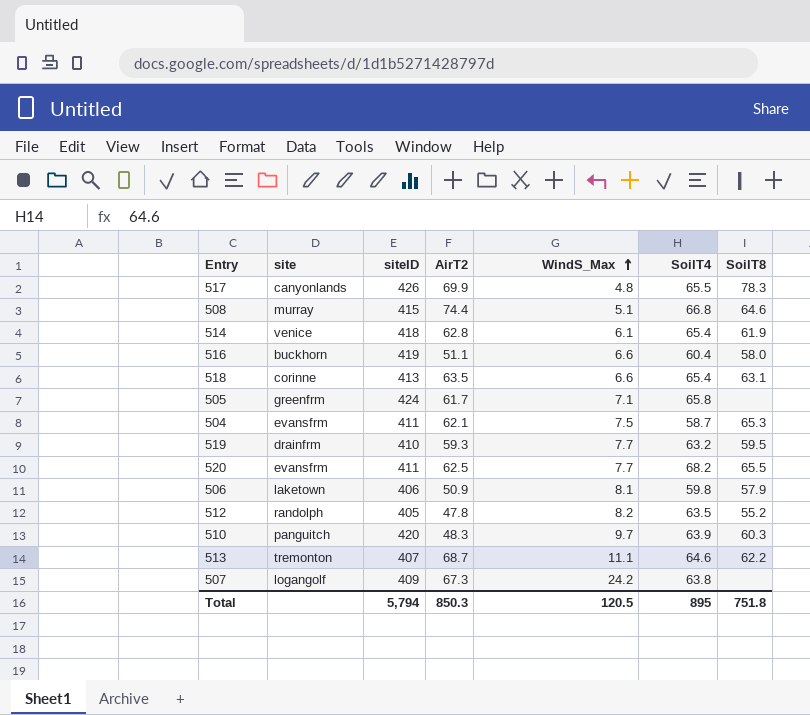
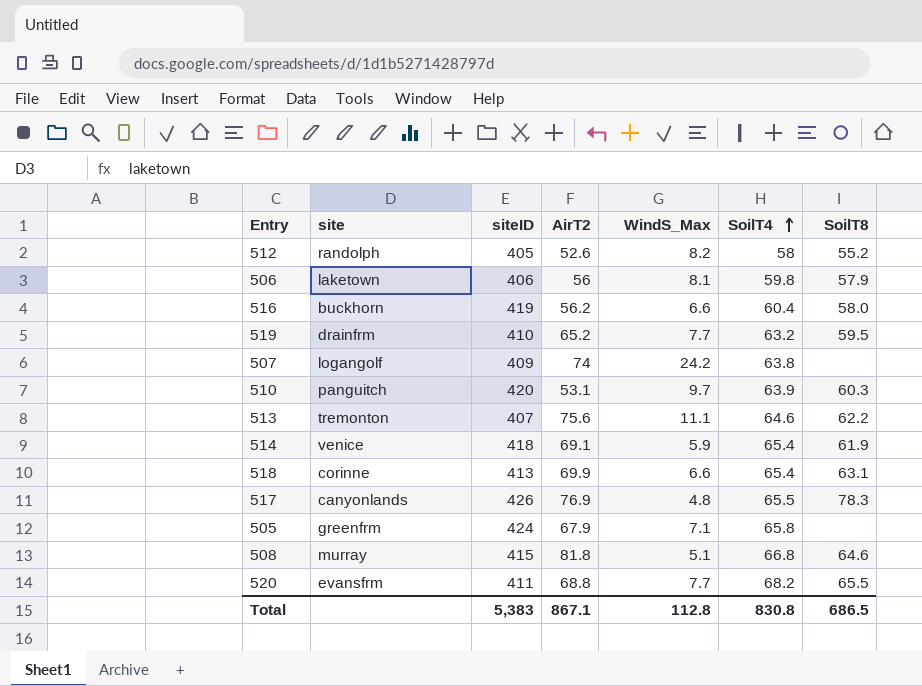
row order: WindS_Max ascending -> SoilT4 ascending
row 504: evansfrm | 411 | 62.1 | 7.5 | 58.7 | 65.3 -> none
512 | AirT2: 47.8 -> 52.6
512 | SoilT4: 63.5 -> 58
506 | AirT2: 50.9 -> 56
516 | AirT2: 51.1 -> 56.2
519 | AirT2: 59.3 -> 65.2
507 | AirT2: 67.3 -> 74
510 | AirT2: 48.3 -> 53.1
513 | AirT2: 68.7 -> 75.6
514 | AirT2: 62.8 -> 69.1
514 | WindS_Max: 6.1 -> 5.9
518 | AirT2: 63.5 -> 69.9
517 | AirT2: 69.9 -> 76.9
505 | AirT2: 61.7 -> 67.9
508 | AirT2: 74.4 -> 81.8
520 | AirT2: 62.5 -> 68.8
Total | siteID: 5,794 -> 5,383
Total | AirT2: 850.3 -> 867.1
Total | WindS_Max: 120.5 -> 112.8
Total | SoilT4: 895 -> 830.8
Total | SoilT8: 751.8 -> 686.5

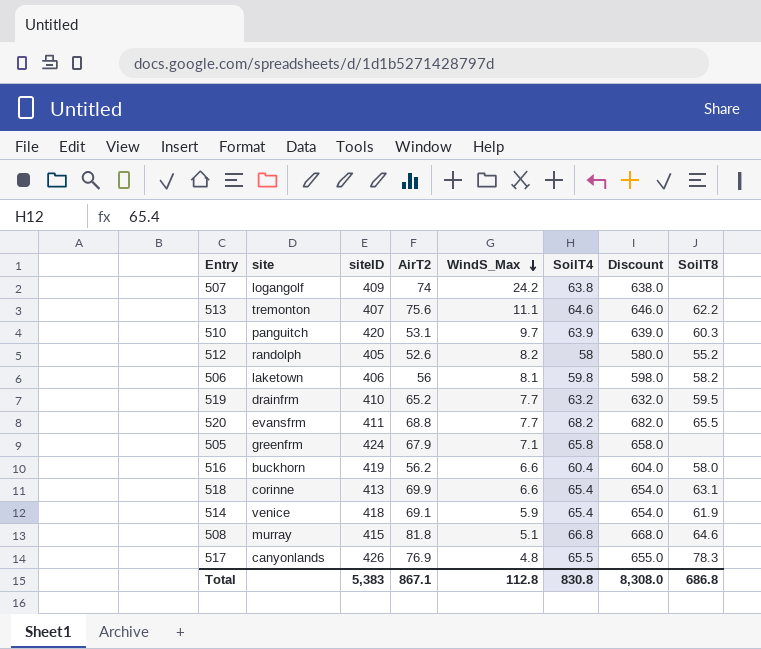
row order: SoilT4 ascending -> WindS_Max descending
column Discount | formula: none -> [SoilT4] * 10
506 | SoilT8: 57.9 -> 58.2
Total | SoilT8: 686.5 -> 686.8

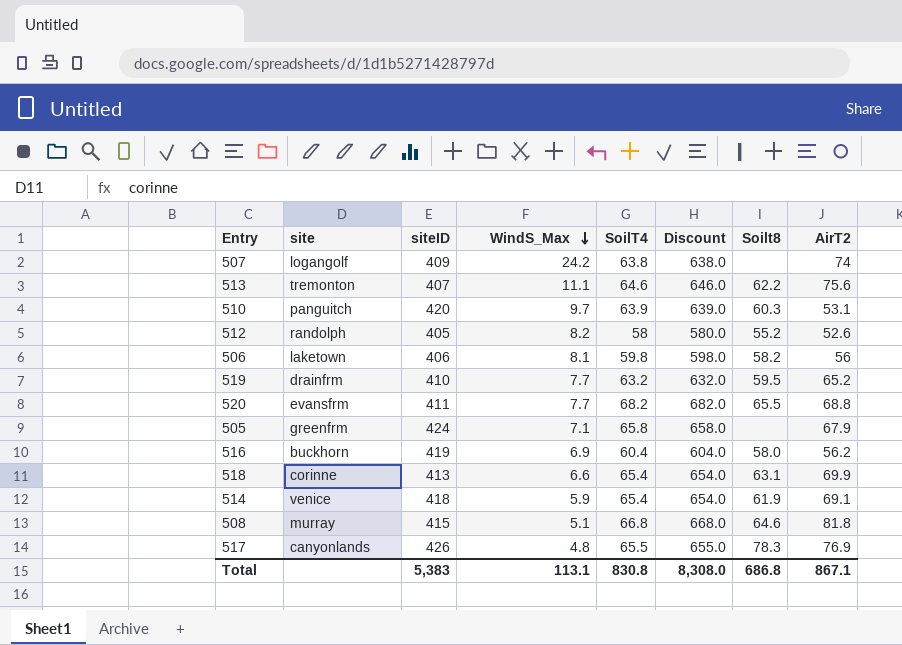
column name: SoilT8 -> Soilt8
column AirT2 | position: 4 -> 8
516 | WindS_Max: 6.6 -> 6.9
Total | WindS_Max: 112.8 -> 113.1

